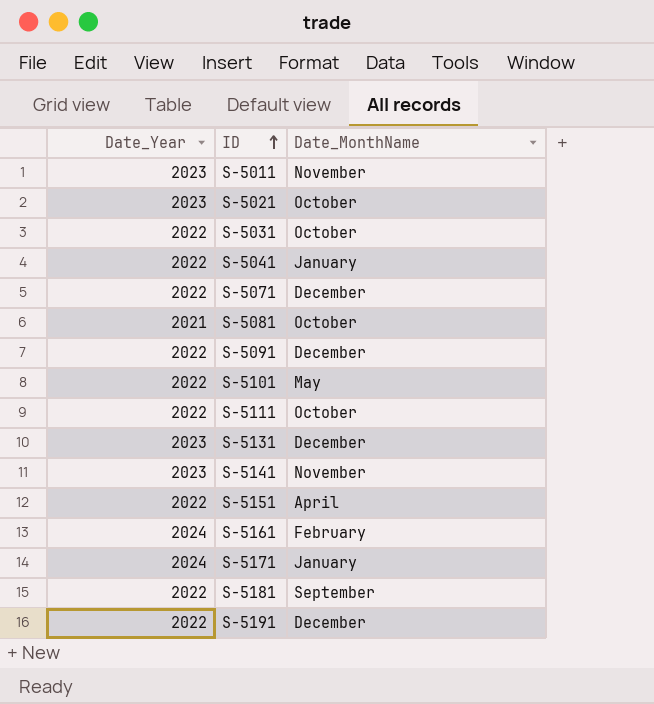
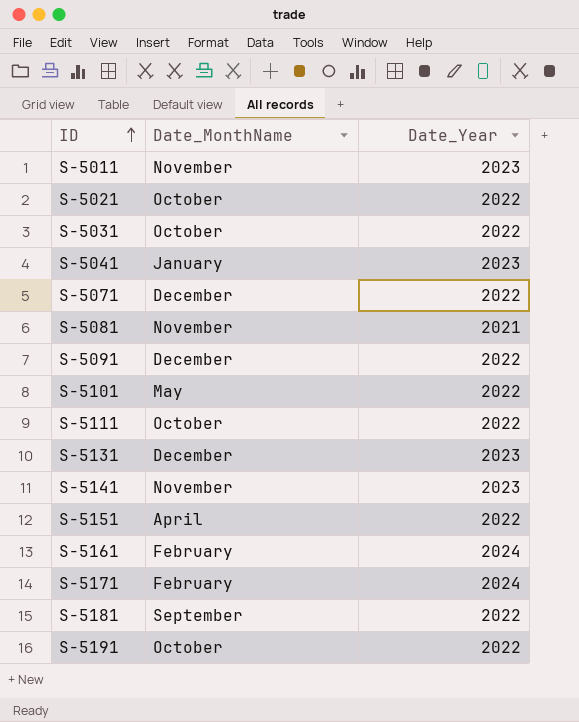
column Date_Year | position: 1 -> 3
S-5021 | Date_Year: 2023 -> 2022
S-5041 | Date_Year: 2022 -> 2023
S-5081 | Date_MonthName: October -> November
S-5171 | Date_MonthName: January -> February
S-5191 | Date_MonthName: December -> October

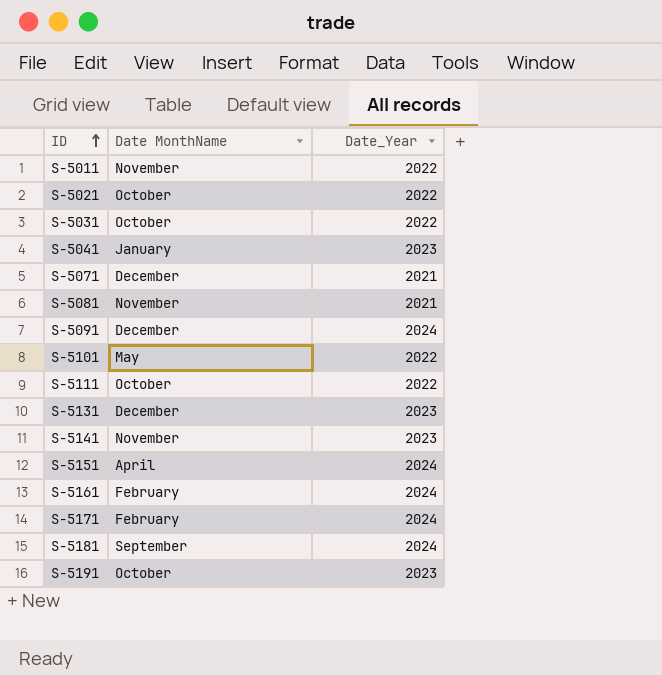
column name: Date_MonthName -> Date MonthName
S-5011 | Date_Year: 2023 -> 2022
S-5071 | Date_Year: 2022 -> 2021
S-5091 | Date_Year: 2022 -> 2024
S-5151 | Date_Year: 2022 -> 2024
S-5181 | Date_Year: 2022 -> 2024
S-5191 | Date_Year: 2022 -> 2023

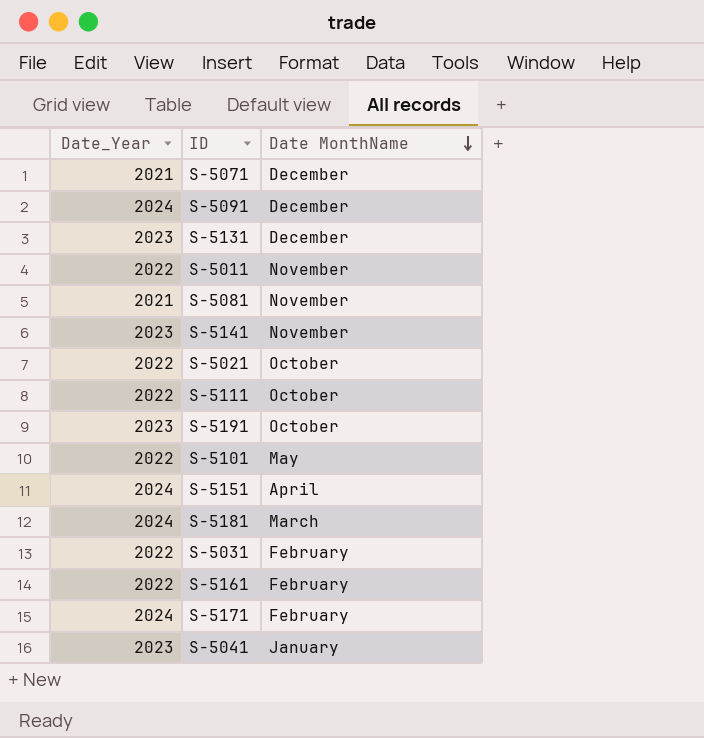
row order: ID ascending -> Date MonthName descending
column Date_Year | position: 3 -> 1
S-5181 | Date MonthName: September -> March
S-5031 | Date MonthName: October -> February
S-5161 | Date_Year: 2024 -> 2022

